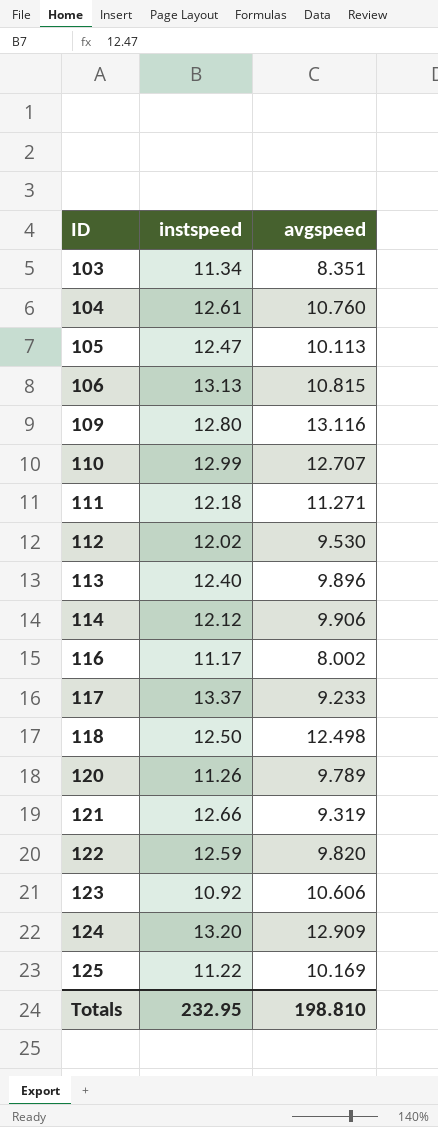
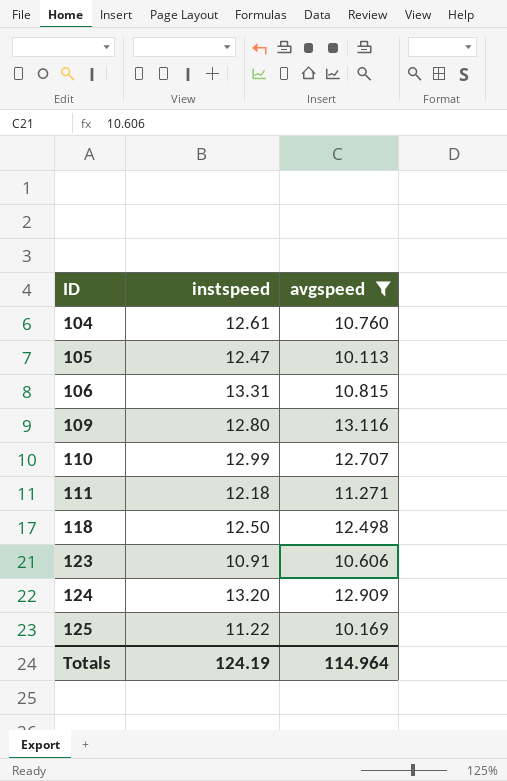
filter: none -> avgspeed >= 10.113
106 | instspeed: 13.13 -> 13.31
123 | instspeed: 10.92 -> 10.91
Totals | instspeed: 232.95 -> 124.19
Totals | avgspeed: 198.810 -> 114.964

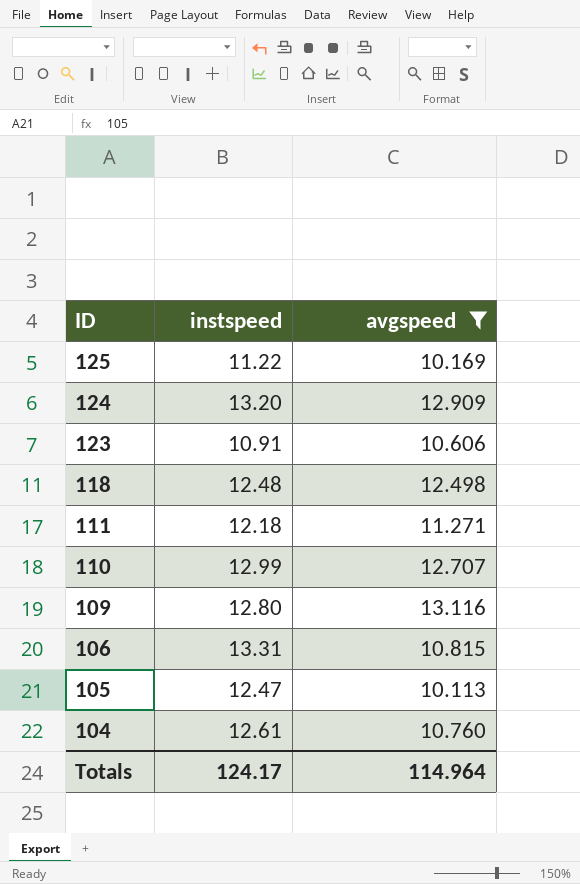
row order: ID ascending -> ID descending
118 | instspeed: 12.50 -> 12.48
Totals | instspeed: 124.19 -> 124.17

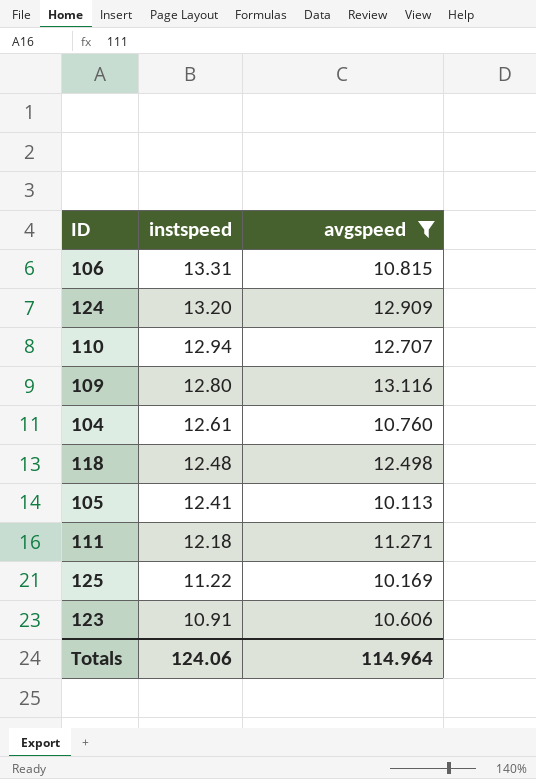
row order: ID descending -> instspeed descending
110 | instspeed: 12.99 -> 12.94
105 | instspeed: 12.47 -> 12.41
Totals | instspeed: 124.17 -> 124.06

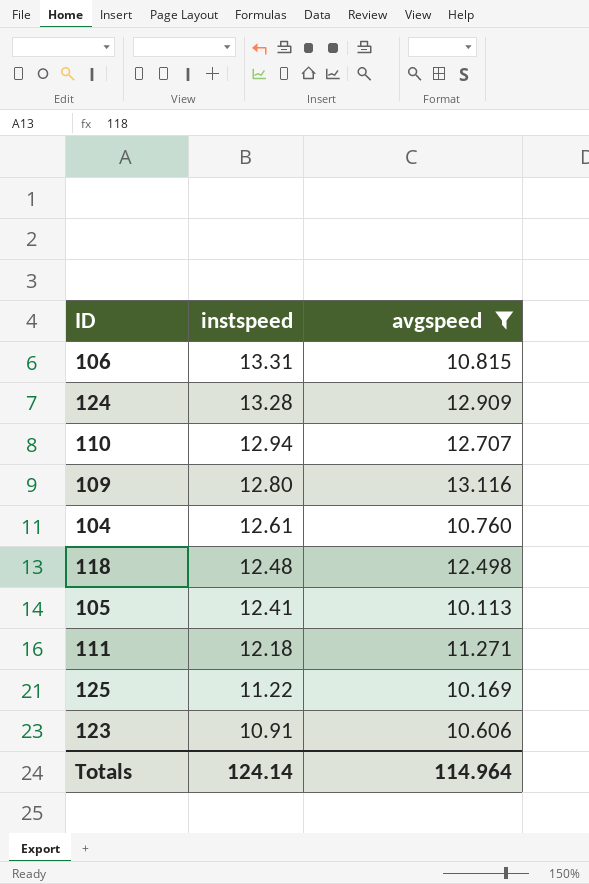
124 | instspeed: 13.20 -> 13.28
Totals | instspeed: 124.06 -> 124.14

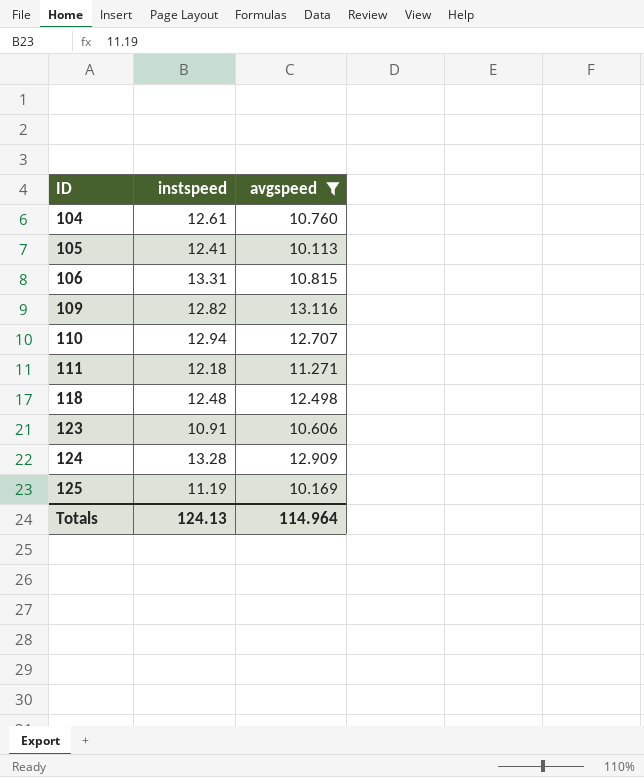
row order: instspeed descending -> ID ascending
109 | instspeed: 12.80 -> 12.82
125 | instspeed: 11.22 -> 11.19
Totals | instspeed: 124.14 -> 124.13

